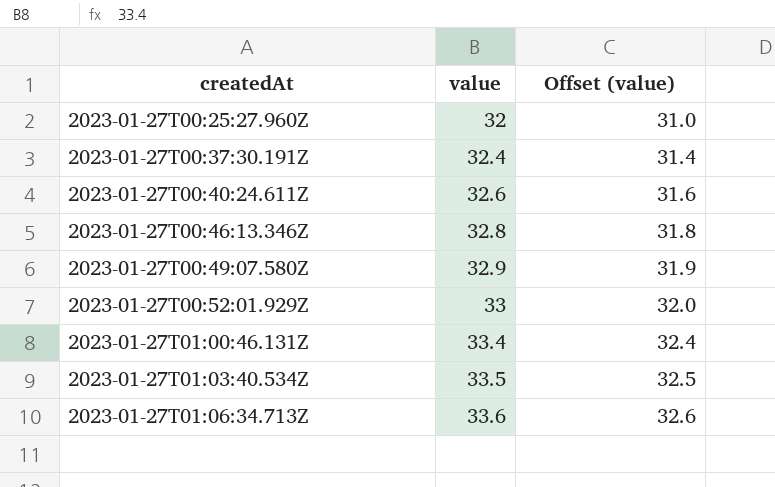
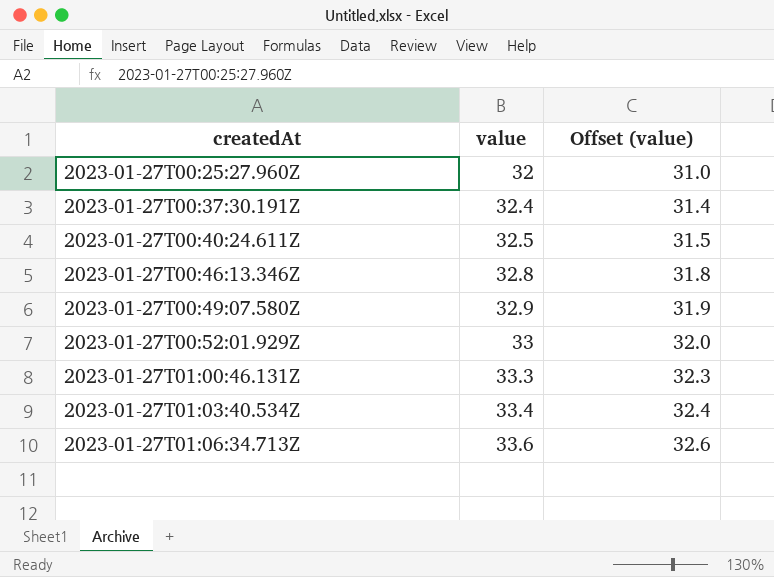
2023-01-27T00:40:24.611Z | value: 32.6 -> 32.5
2023-01-27T00:40:24.611Z | Offset (value): 31.6 -> 31.5
2023-01-27T01:00:46.131Z | value: 33.4 -> 33.3
2023-01-27T01:00:46.131Z | Offset (value): 32.4 -> 32.3
2023-01-27T01:03:40.534Z | value: 33.5 -> 33.4
2023-01-27T01:03:40.534Z | Offset (value): 32.5 -> 32.4

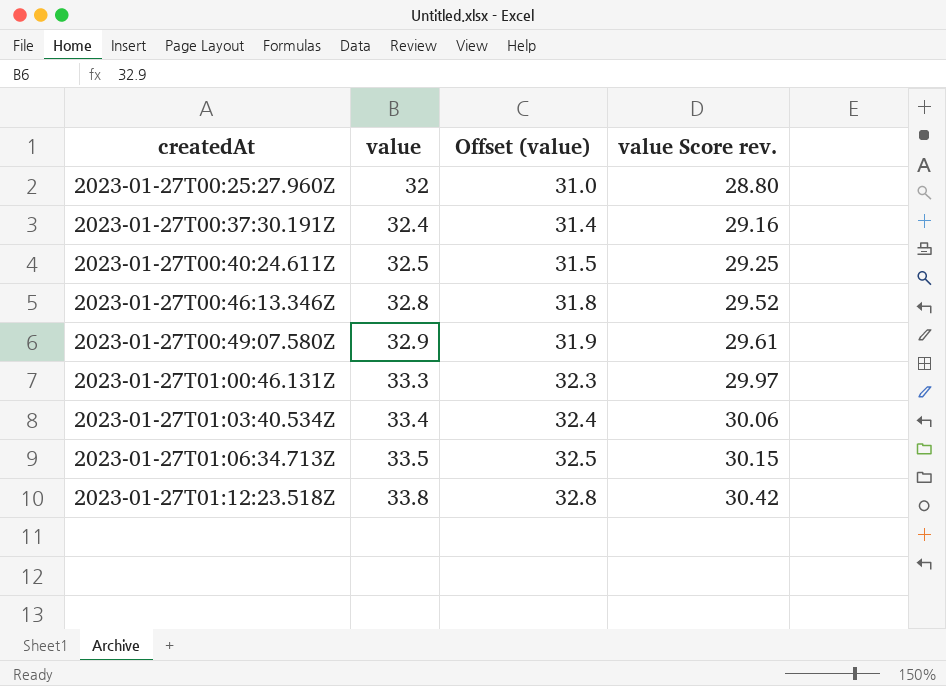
column value Score rev. | formula: none -> [value] * 0.9
row 2023-01-27T00:52:01.929Z: 33 | 32.0 -> none
2023-01-27T01:06:34.713Z | value: 33.6 -> 33.5
2023-01-27T01:06:34.713Z | Offset (value): 32.6 -> 32.5
row 2023-01-27T01:12:23.518Z: none -> 33.8 | 32.8 | 30.42

